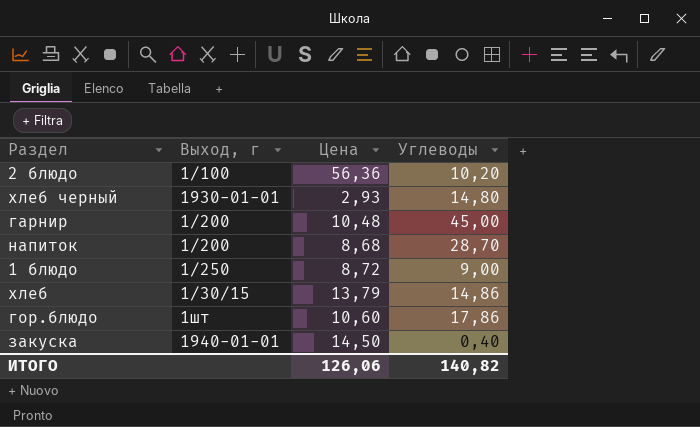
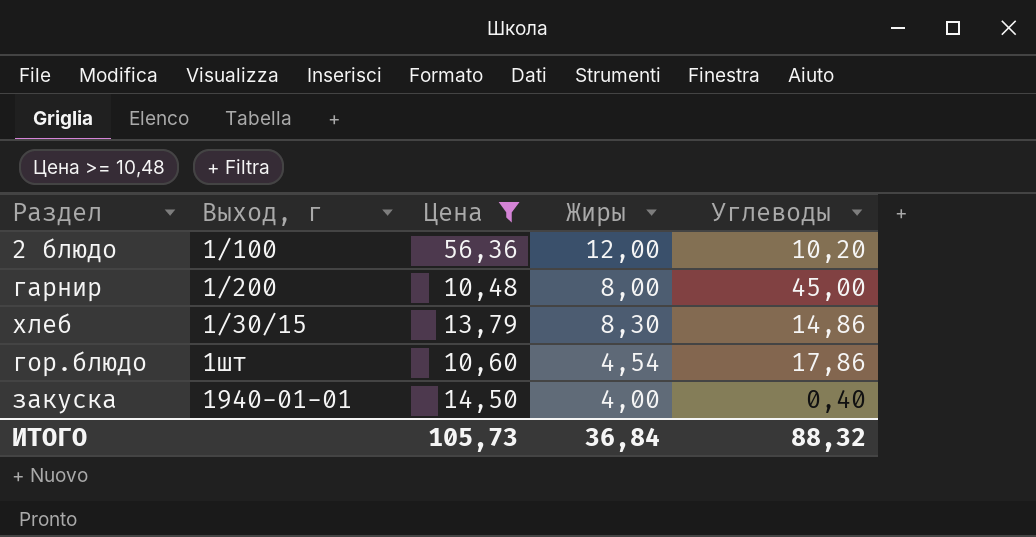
filter: none -> Цена >= 10,48
column Жиры | position: none -> 4
ИТОГО | Цена: 126,06 -> 105,73
ИТОГО | Углеводы: 140,82 -> 88,32

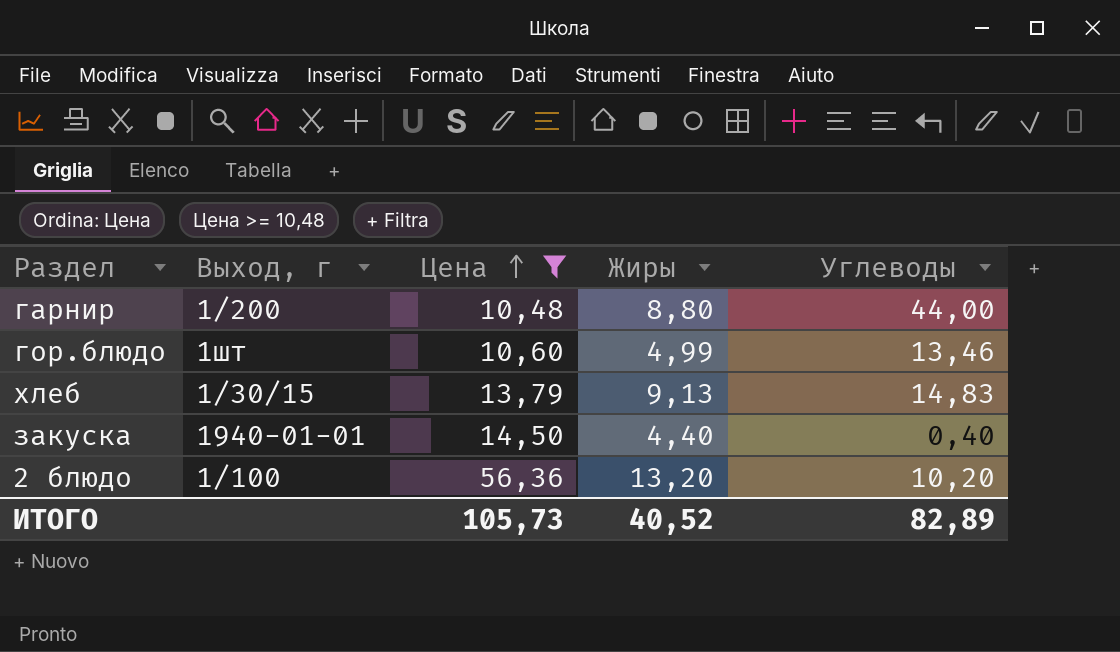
row order: none -> Цена ascending
гарнир | Жиры: 8,00 -> 8,80
гарнир | Углеводы: 45,00 -> 44,00
гор.блюдо | Жиры: 4,54 -> 4,99
гор.блюдо | Углеводы: 17,86 -> 13,46
хлеб | Жиры: 8,30 -> 9,13
хлеб | Углеводы: 14,86 -> 14,83
закуска | Жиры: 4,00 -> 4,40
2 блюдо | Жиры: 12,00 -> 13,20
ИТОГО | Жиры: 36,84 -> 40,52
ИТОГО | Углеводы: 88,32 -> 82,89

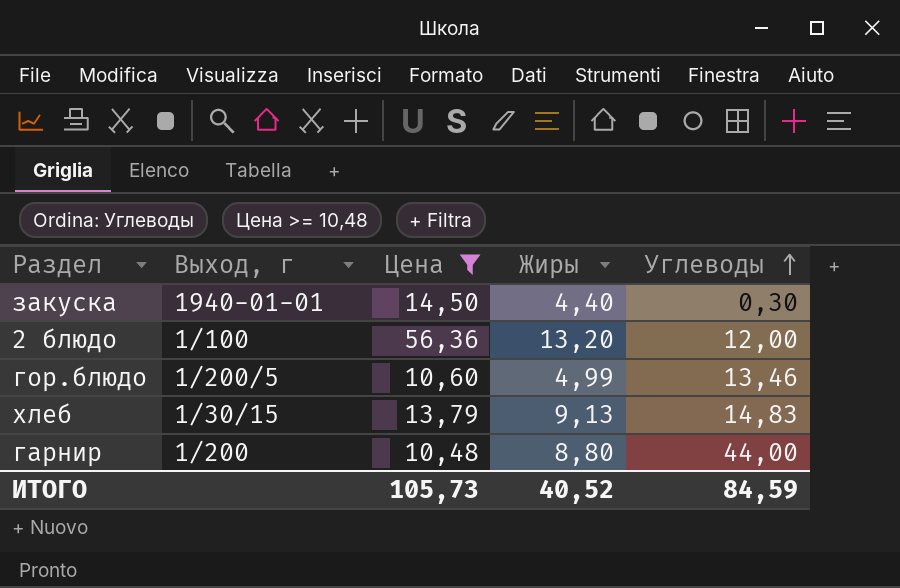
row order: Цена ascending -> Углеводы ascending
закуска | Углеводы: 0,40 -> 0,30
2 блюдо | Углеводы: 10,20 -> 12,00
гор.блюдо | Выход, г: 1шт -> 1/200/5
ИТОГО | Углеводы: 82,89 -> 84,59

